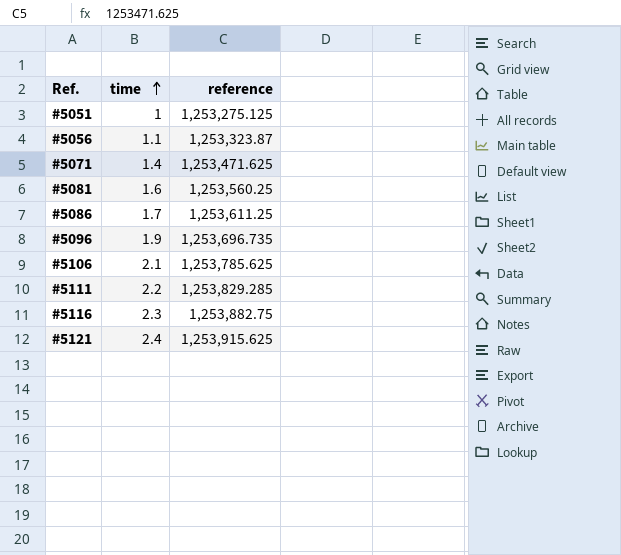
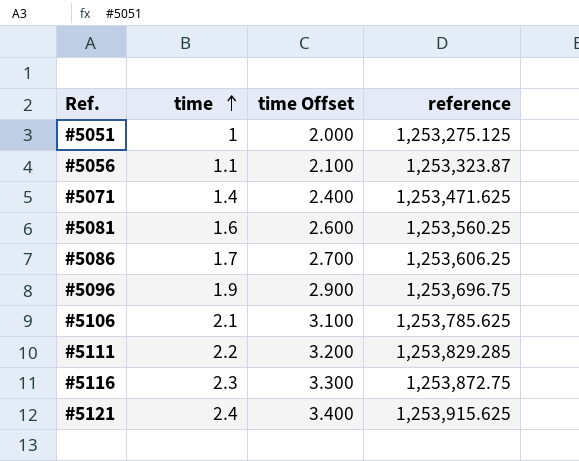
column time Offset | formula: none -> [time] + 1
#5086 | reference: 1,253,611.25 -> 1,253,606.25
#5096 | reference: 1,253,696.735 -> 1,253,696.75
#5116 | reference: 1,253,882.75 -> 1,253,872.75

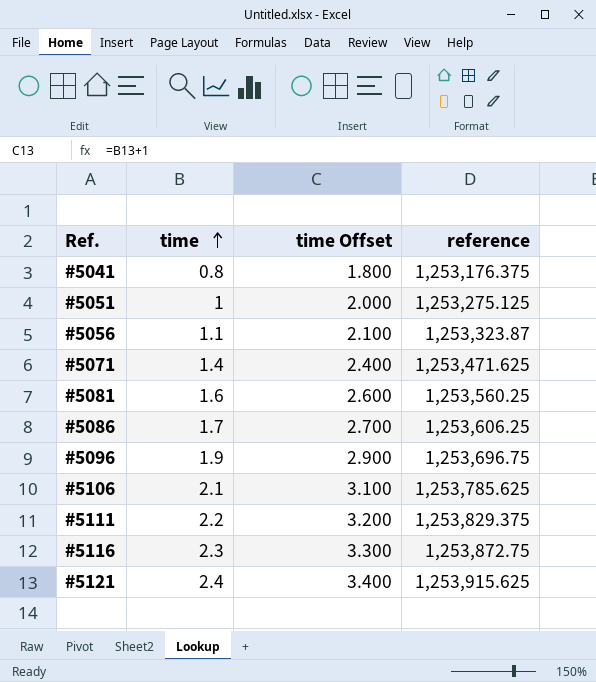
row #5041: none -> 0.8 | 1.800 | 1,253,176.375
#5111 | reference: 1,253,829.285 -> 1,253,829.375

